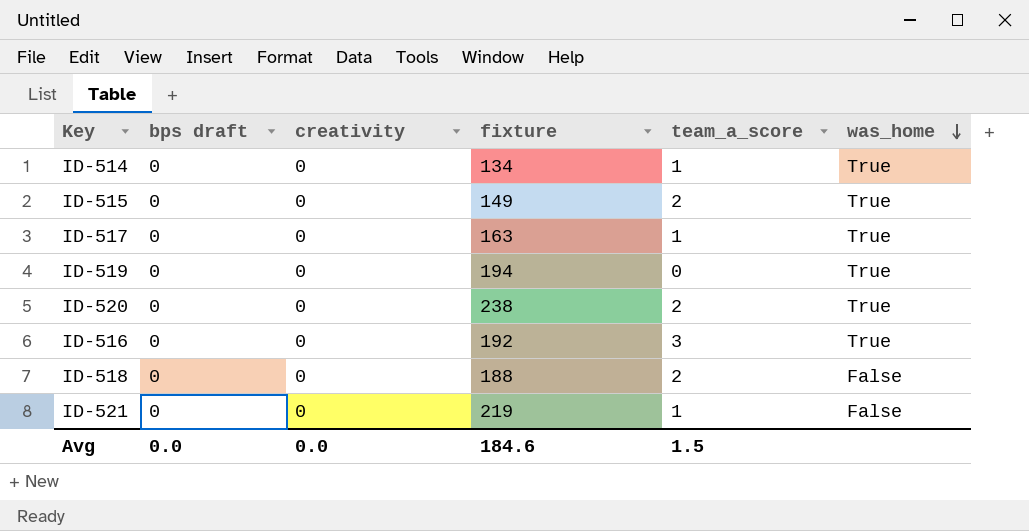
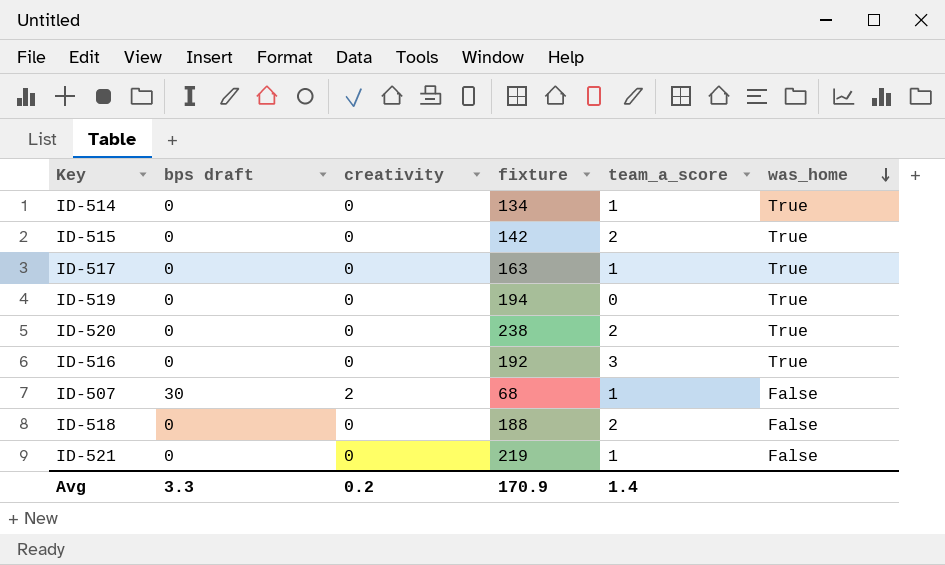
ID-515 | fixture: 149 -> 142
row ID-507: none -> 30 | 2 | 68 | 1 | False
Avg | bps draft: 0.0 -> 3.3
Avg | creativity: 0.0 -> 0.2
Avg | fixture: 184.6 -> 170.9
Avg | team_a_score: 1.5 -> 1.4

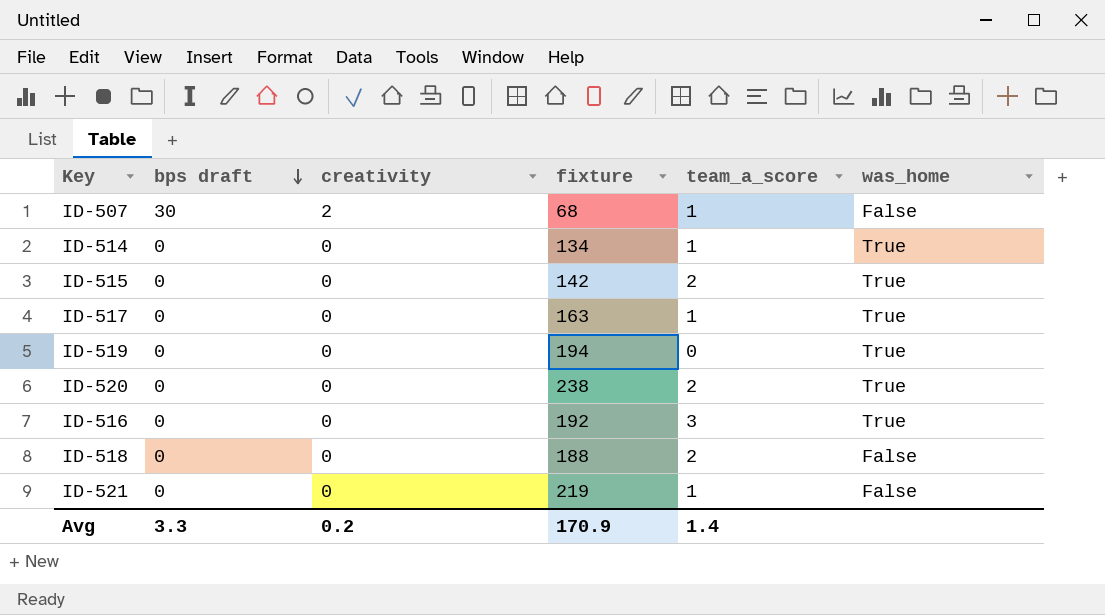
row order: was_home descending -> bps draft descending

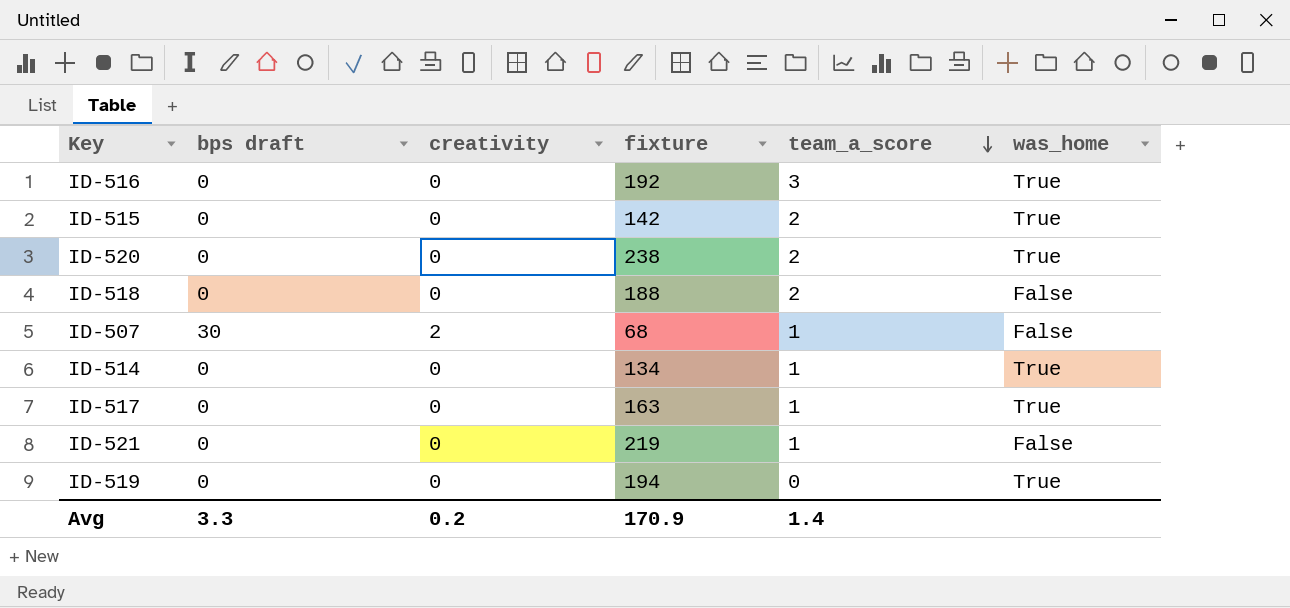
row order: bps draft descending -> team_a_score descending

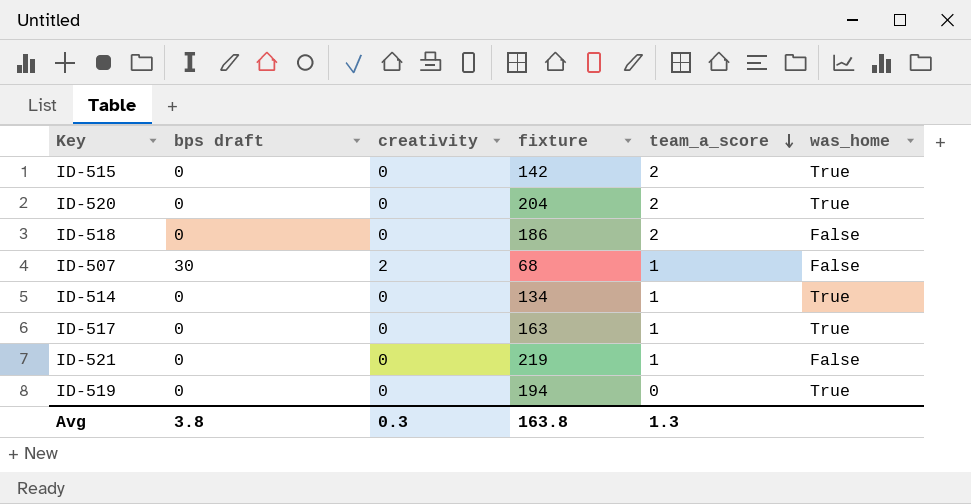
row ID-516: 0 | 0 | 192 | 3 | True -> none
ID-520 | fixture: 238 -> 204
ID-518 | fixture: 188 -> 186
Avg | bps draft: 3.3 -> 3.8
Avg | creativity: 0.2 -> 0.3
Avg | fixture: 170.9 -> 163.8
Avg | team_a_score: 1.4 -> 1.3

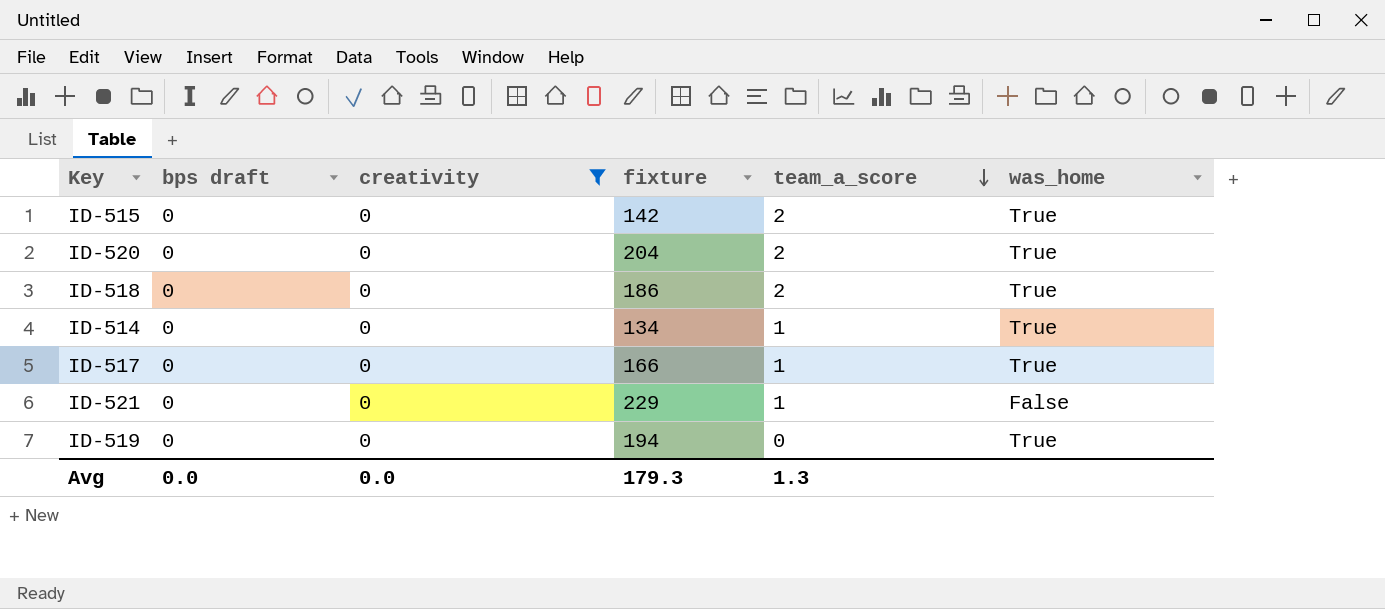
filter: none -> creativity = 0
ID-518 | was_home: False -> True
ID-517 | fixture: 163 -> 166
ID-521 | fixture: 219 -> 229
Avg | bps draft: 3.8 -> 0.0
Avg | creativity: 0.3 -> 0.0
Avg | fixture: 163.8 -> 179.3

